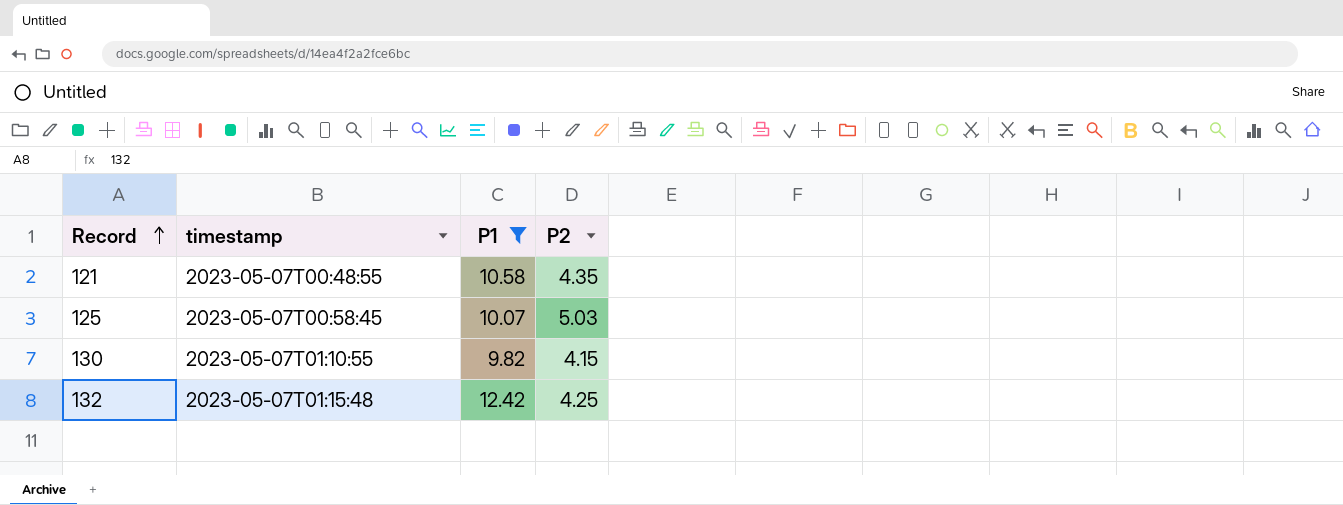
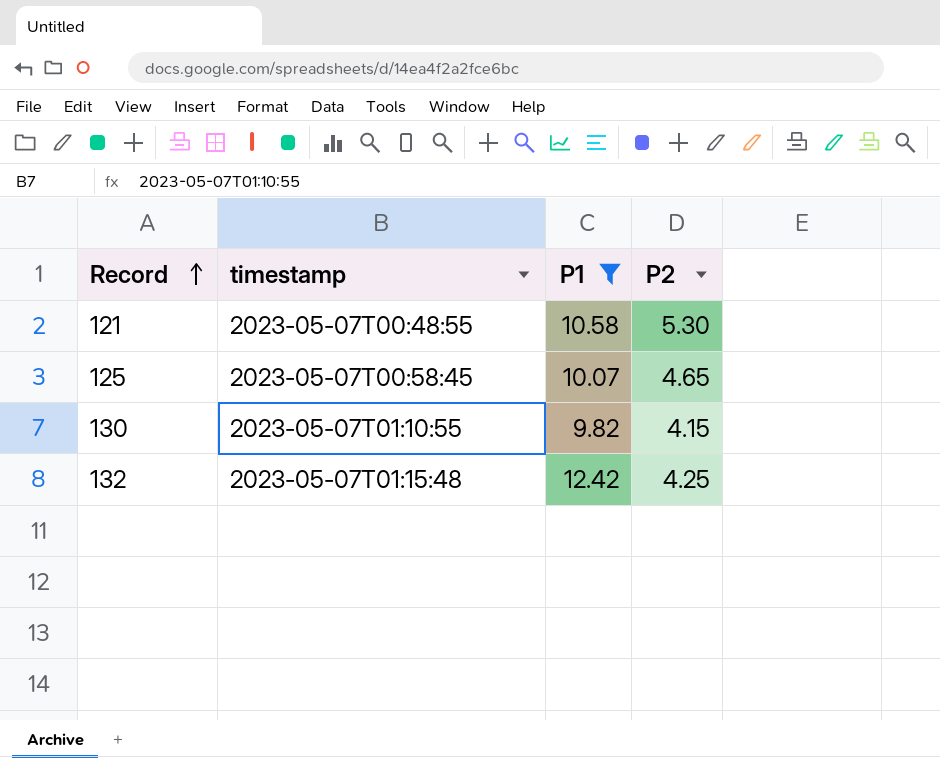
121 | P2: 4.35 -> 5.30
125 | P2: 5.03 -> 4.65

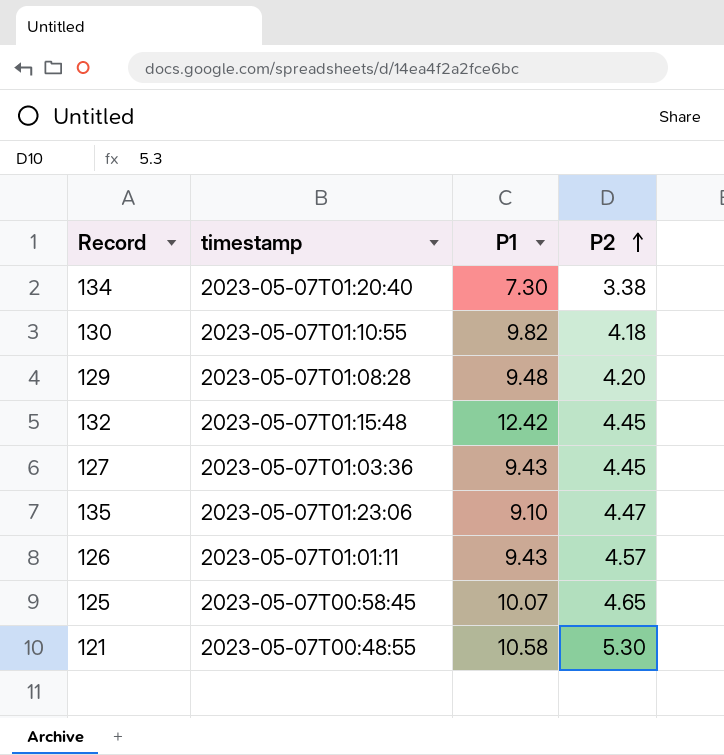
filter: P1 >= 9.82 -> none
row order: Record ascending -> P2 ascending
130 | P2: 4.15 -> 4.18
132 | P2: 4.25 -> 4.45

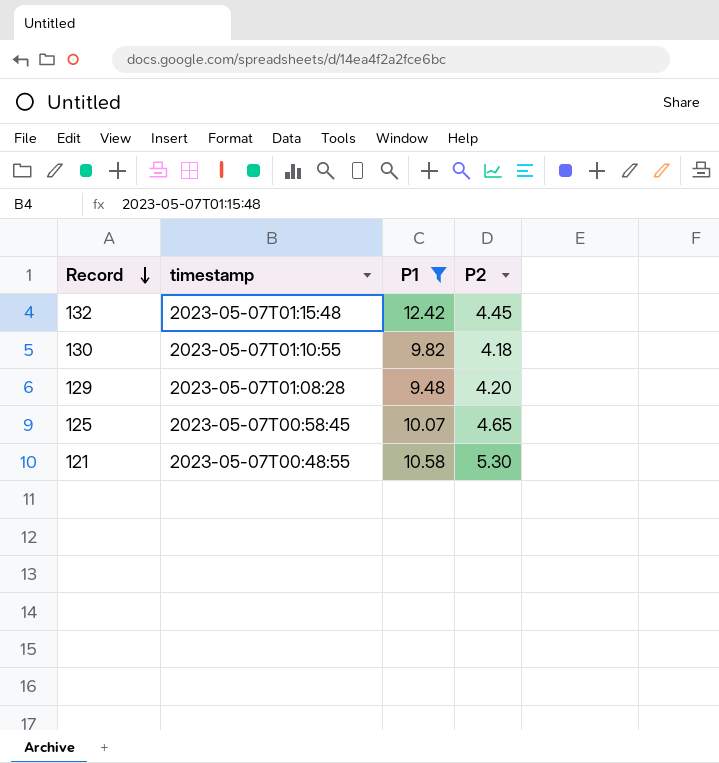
filter: none -> P1 >= 9.48
row order: P2 ascending -> Record descending

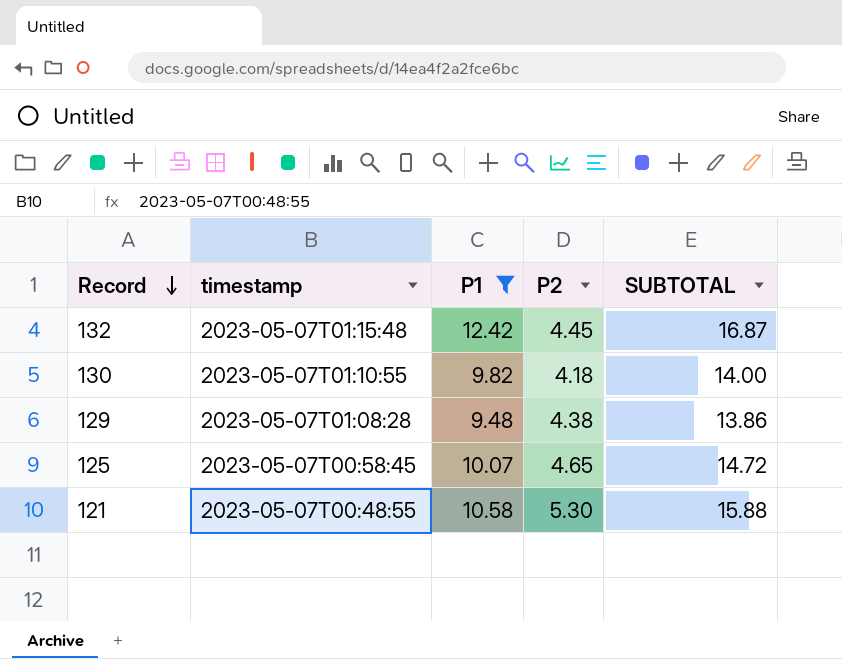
column SUBTOTAL | formula: none -> [P1] + [P2]
129 | P2: 4.20 -> 4.38

